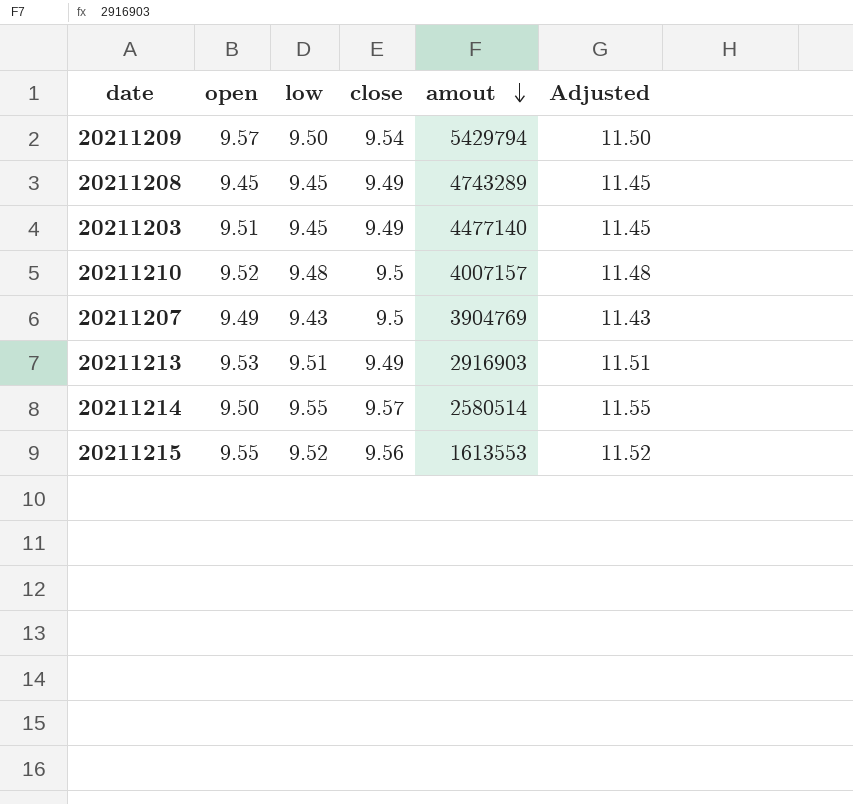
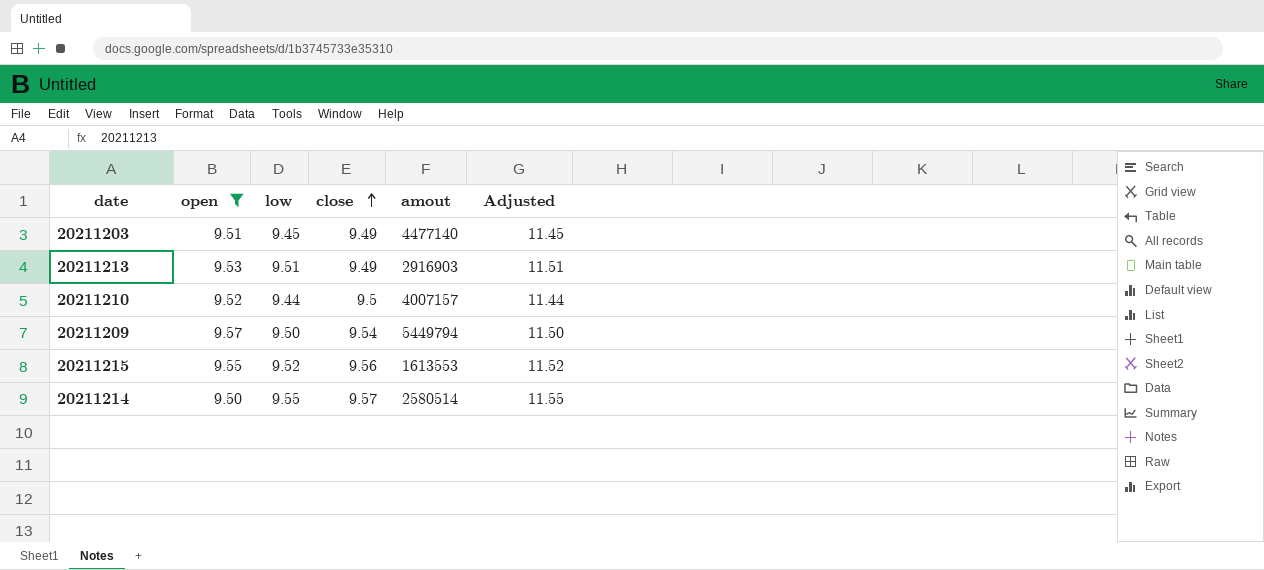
filter: none -> open >= 9.50
row order: amout descending -> close ascending
20211210 | low: 9.48 -> 9.44
20211210 | Adjusted: 11.48 -> 11.44
20211209 | amout: 5429794 -> 5449794

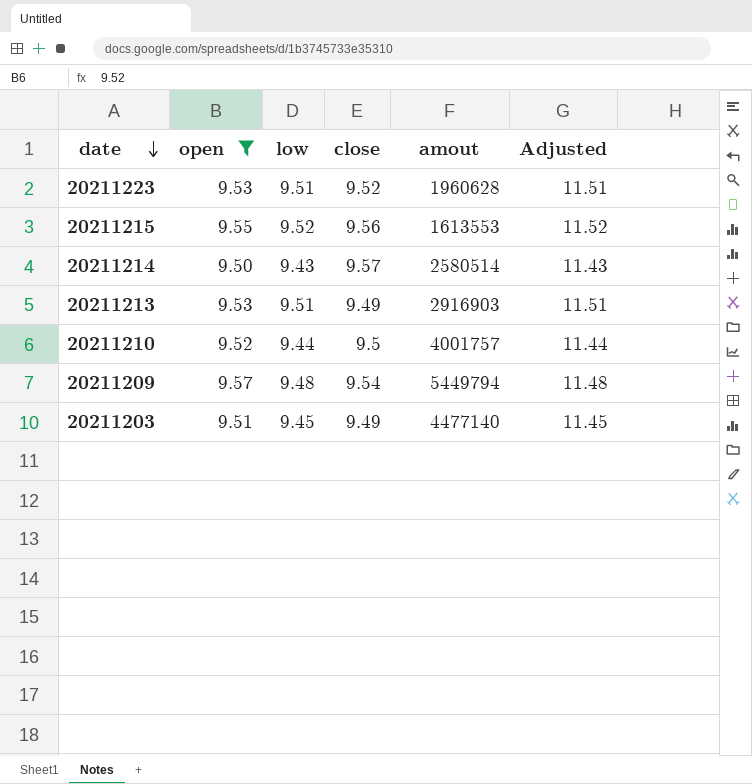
row order: close ascending -> date descending
row 20211223: none -> 9.53 | 9.51 | 9.52 | 1960628 | 11.51
20211214 | low: 9.55 -> 9.43
20211214 | Adjusted: 11.55 -> 11.43
20211210 | amout: 4007157 -> 4001757
20211209 | low: 9.50 -> 9.48
20211209 | Adjusted: 11.50 -> 11.48

